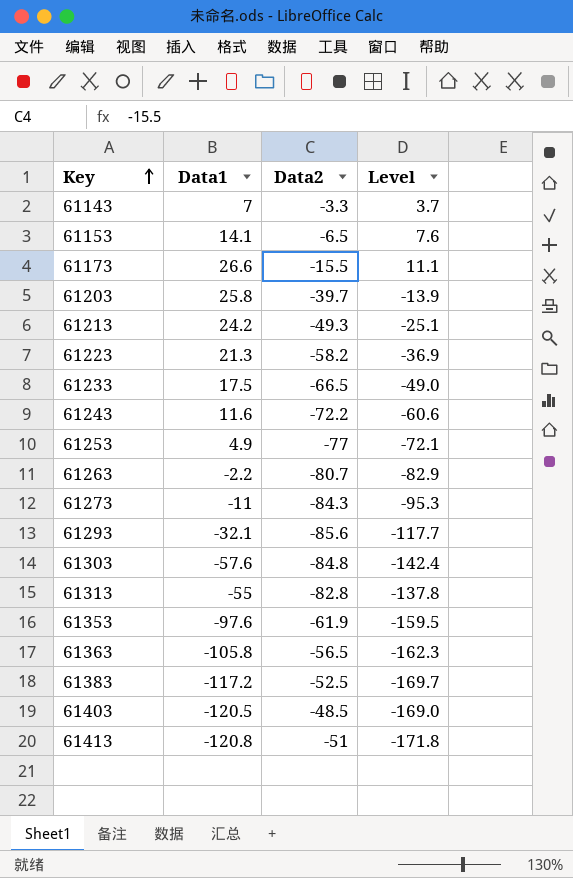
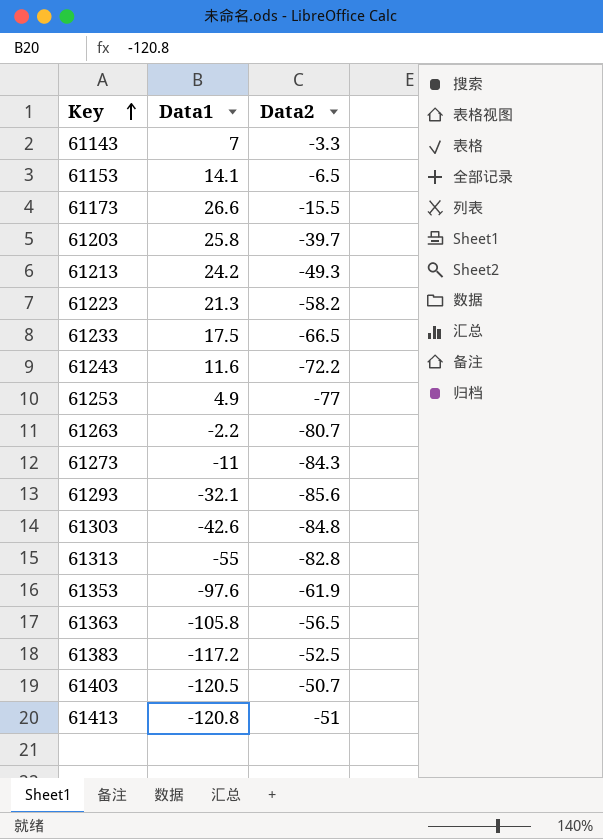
column Level | formula: [Data1] + [Data2] -> none
61303 | Data1: -57.6 -> -42.6
61403 | Data2: -48.5 -> -50.7

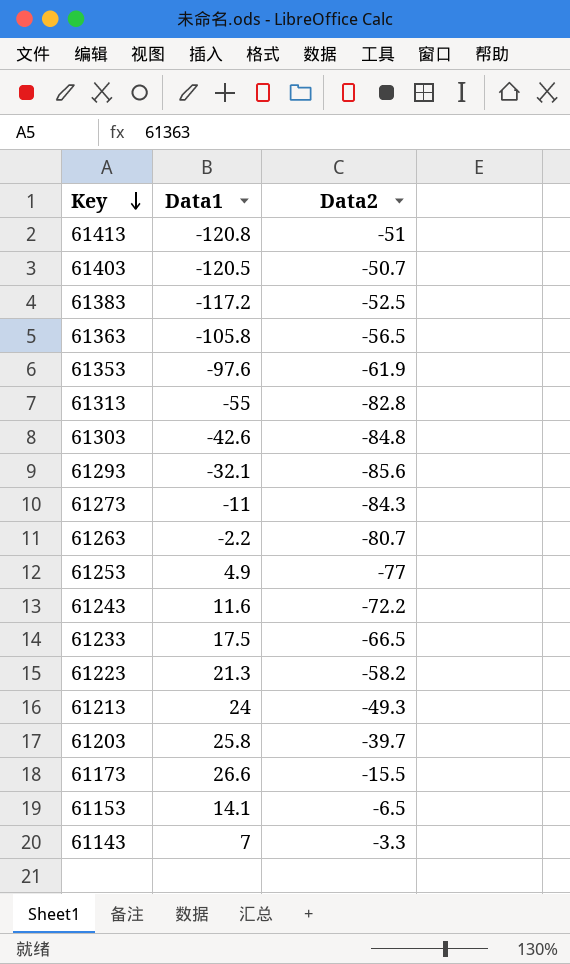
row order: Key ascending -> Key descending
61213 | Data1: 24.2 -> 24

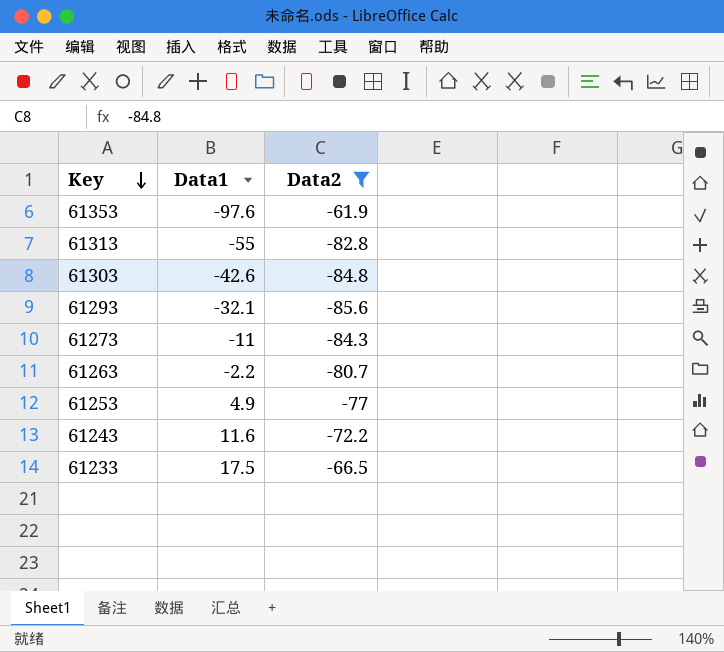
filter: none -> Data2 <= -61.9

